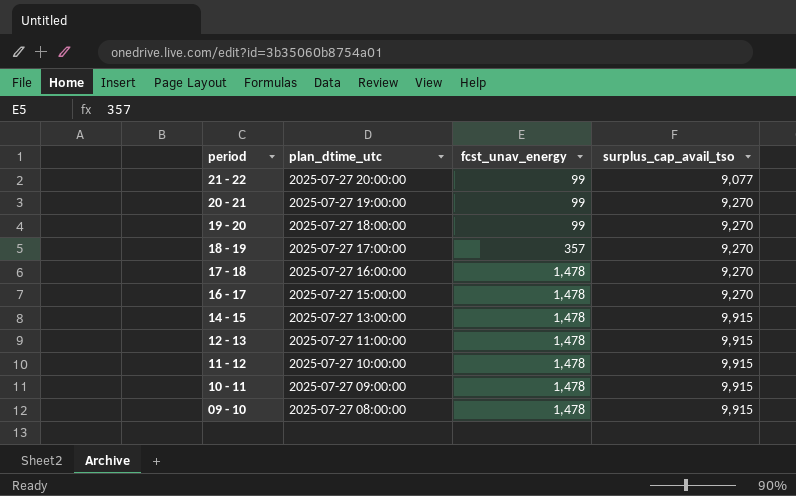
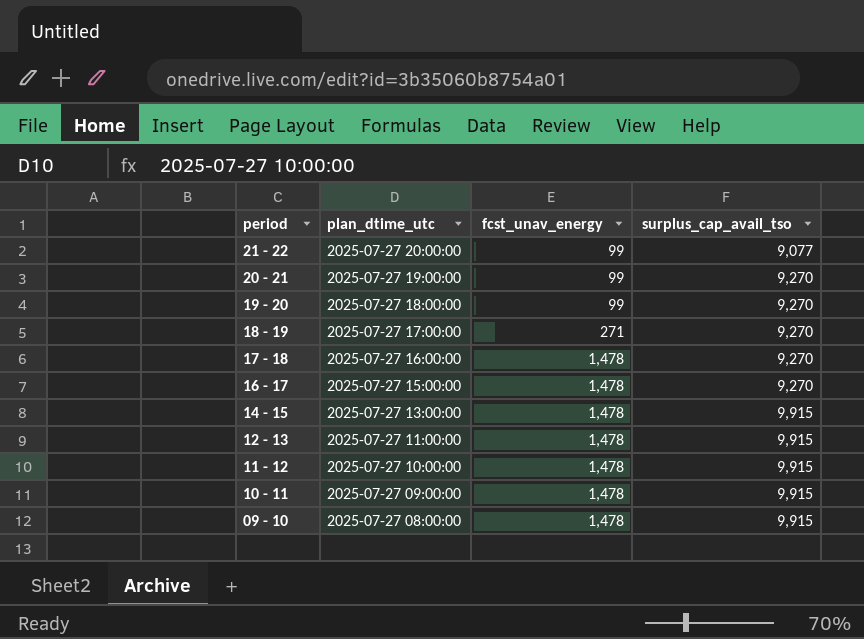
18 - 19 | fcst_unav_energy: 357 -> 271

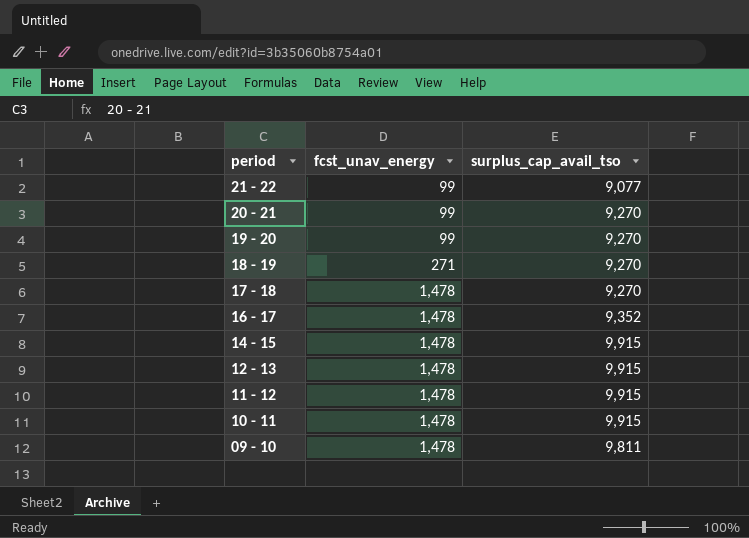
column plan_dtime_utc | position: 2 -> none
16 - 17 | surplus_cap_avail_tso: 9,270 -> 9,352
09 - 10 | surplus_cap_avail_tso: 9,915 -> 9,811

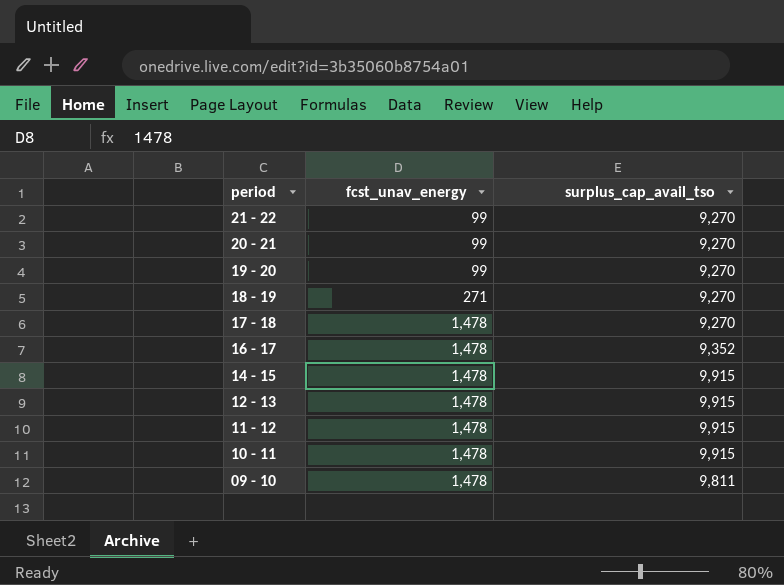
21 - 22 | surplus_cap_avail_tso: 9,077 -> 9,270

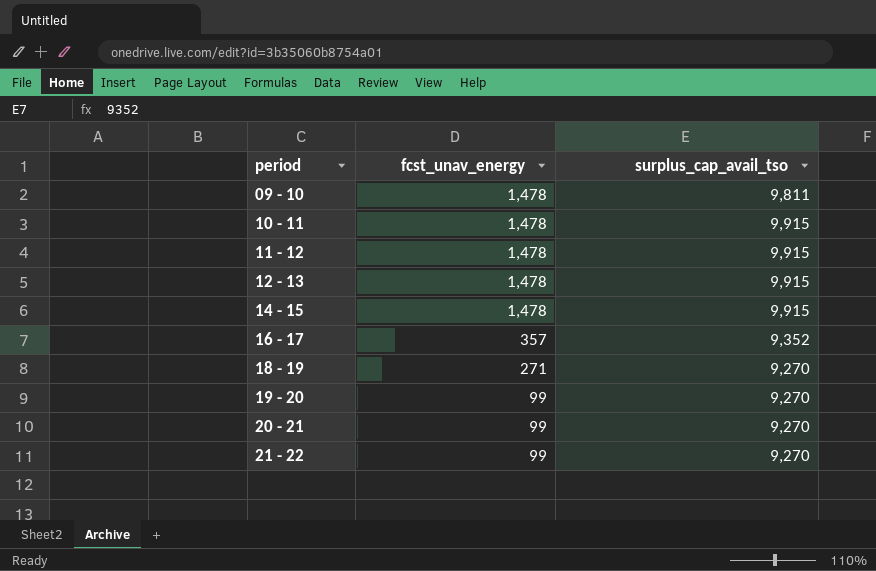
row order: period descending -> period ascending
row 17 - 18: 1,478 | 9,270 -> none
16 - 17 | fcst_unav_energy: 1,478 -> 357

